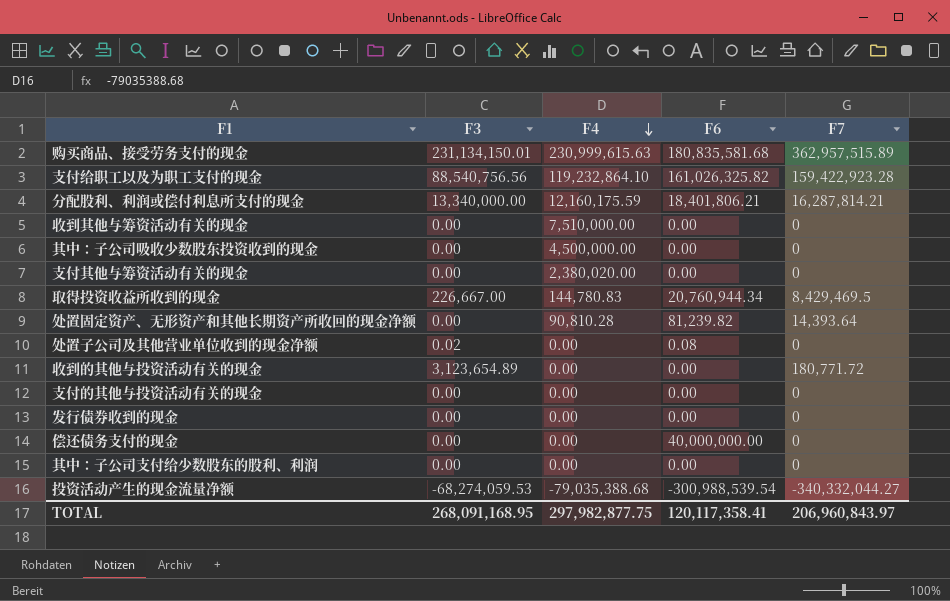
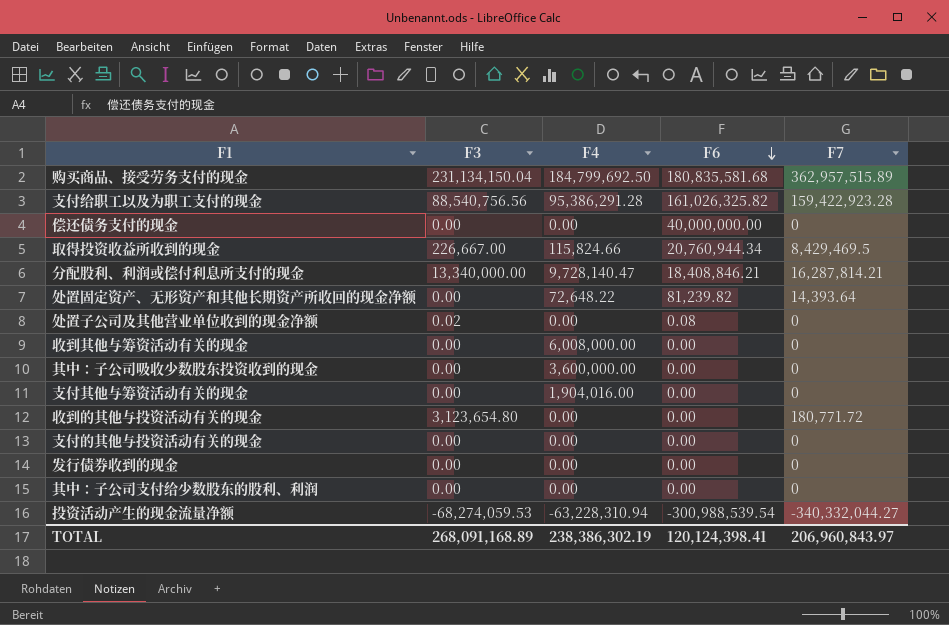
row order: F4 descending -> F6 descending
购买商品、接受劳务支付的现金 | F3: 231,134,150.01 -> 231,134,150.04
购买商品、接受劳务支付的现金 | F4: 230,999,615.63 -> 184,799,692.50
支付给职工以及为职工支付的现金 | F4: 119,232,864.10 -> 95,386,291.28
取得投资收益所收到的现金 | F4: 144,780.83 -> 115,824.66
分配股利、利润或偿付利息所支付的现金 | F4: 12,160,175.59 -> 9,728,140.47
分配股利、利润或偿付利息所支付的现金 | F6: 18,401,806.21 -> 18,408,846.21
处置固定资产、无形资产和其他长期资产所收回的现金净额 | F4: 90,810.28 -> 72,648.22
收到其他与筹资活动有关的现金 | F4: 7,510,000.00 -> 6,008,000.00
其中：子公司吸收少数股东投资收到的现金 | F4: 4,500,000.00 -> 3,600,000.00
支付其他与筹资活动有关的现金 | F4: 2,380,020.00 -> 1,904,016.00
收到的其他与投资活动有关的现金 | F3: 3,123,654.89 -> 3,123,654.80
投资活动产生的现金流量净额 | F4: -79,035,388.68 -> -63,228,310.94
TOTAL | F3: 268,091,168.95 -> 268,091,168.89
TOTAL | F4: 297,982,877.75 -> 238,386,302.19
TOTAL | F6: 120,117,358.41 -> 120,124,398.41

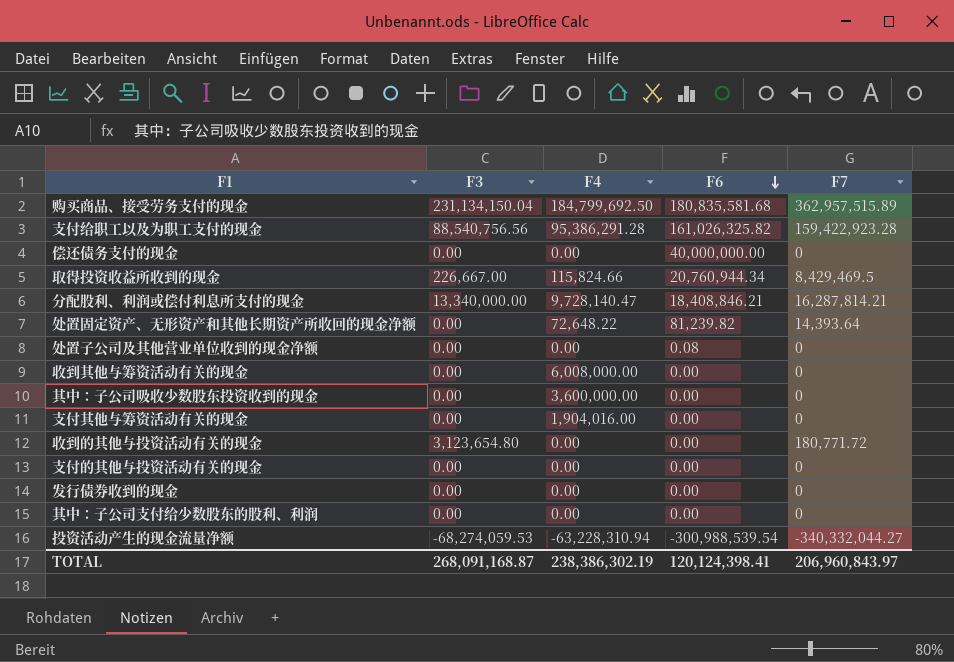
处置子公司及其他营业单位收到的现金净额 | F3: 0.02 -> 0.00
TOTAL | F3: 268,091,168.89 -> 268,091,168.87

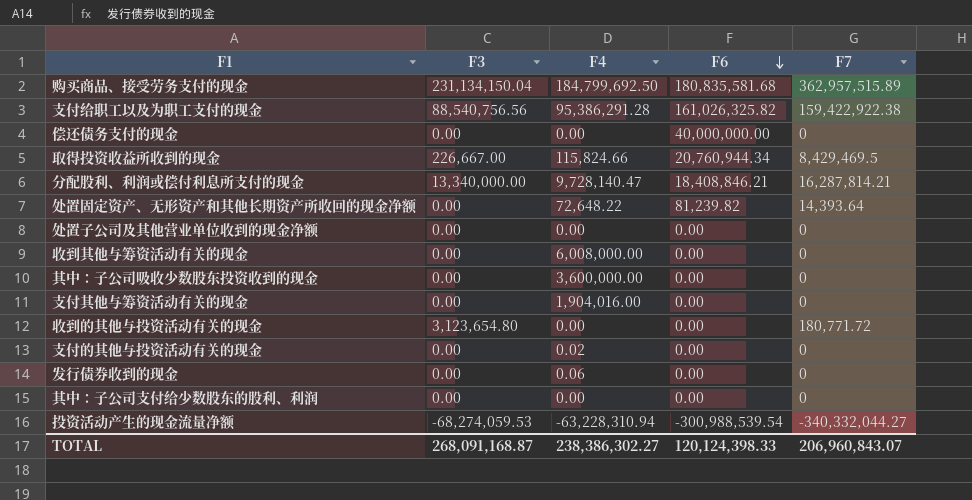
支付给职工以及为职工支付的现金 | F7: 159,422,923.28 -> 159,422,922.38
处置子公司及其他营业单位收到的现金净额 | F6: 0.08 -> 0.00
支付的其他与投资活动有关的现金 | F4: 0.00 -> 0.02
发行债券收到的现金 | F4: 0.00 -> 0.06
TOTAL | F4: 238,386,302.19 -> 238,386,302.27
TOTAL | F6: 120,124,398.41 -> 120,124,398.33
TOTAL | F7: 206,960,843.97 -> 206,960,843.07

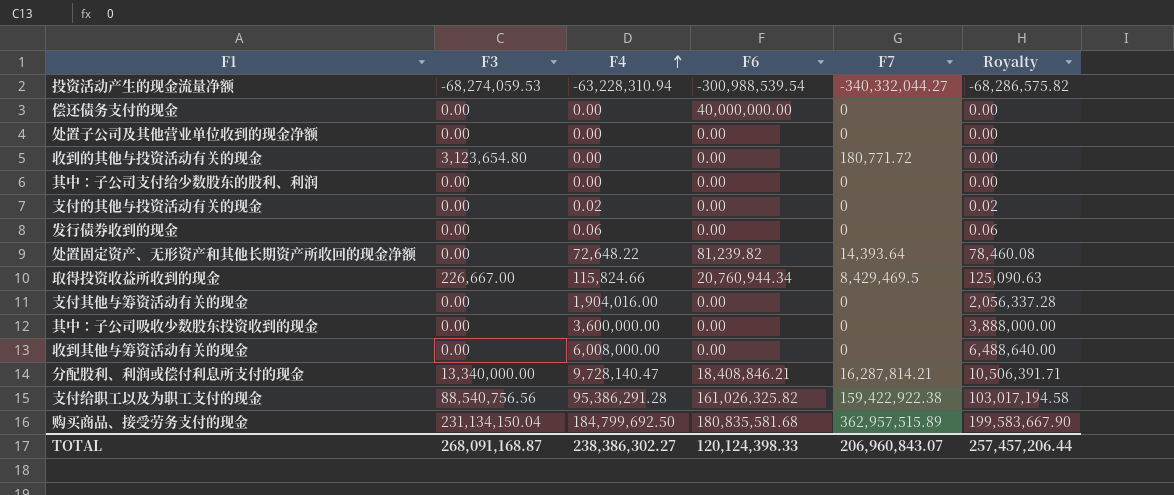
row order: F6 descending -> F4 ascending
column Royalty | formula: none -> [F4] * 1.08

